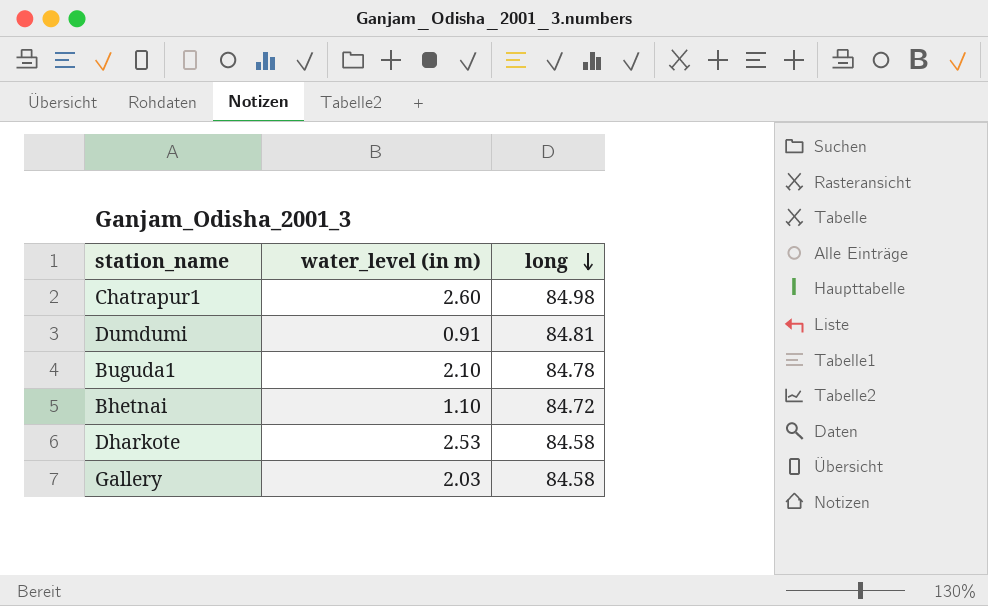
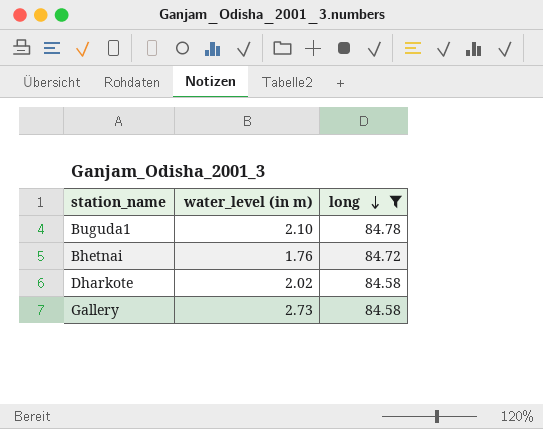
filter: none -> long <= 84.78
Bhetnai | water_level (in m): 1.10 -> 1.76
Dharkote | water_level (in m): 2.53 -> 2.02
Gallery | water_level (in m): 2.03 -> 2.73

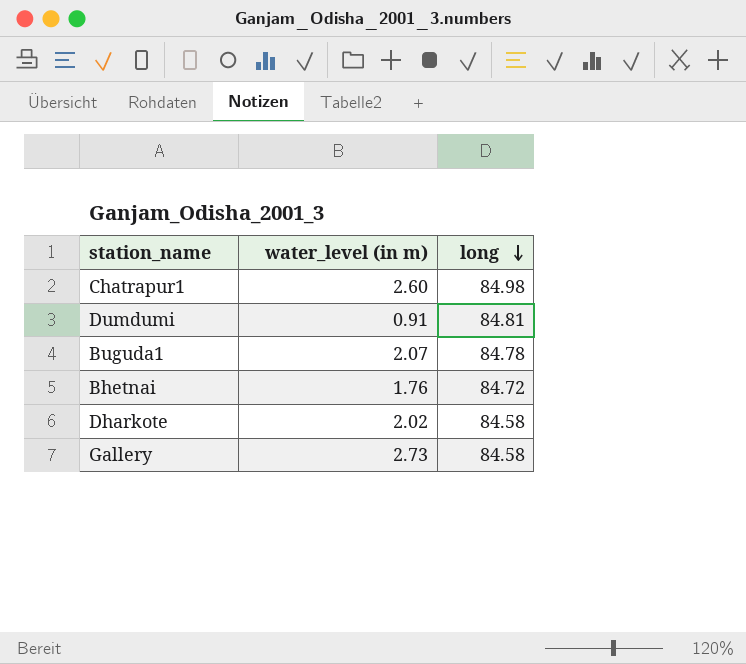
filter: long <= 84.78 -> none
Buguda1 | water_level (in m): 2.10 -> 2.07

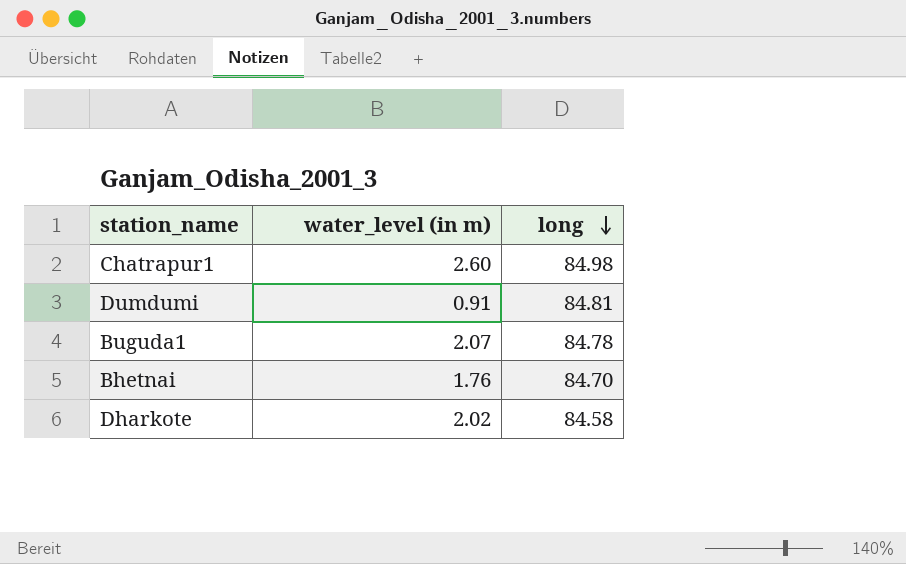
row Gallery: 2.73 | 84.58 -> none
Bhetnai | long: 84.72 -> 84.70

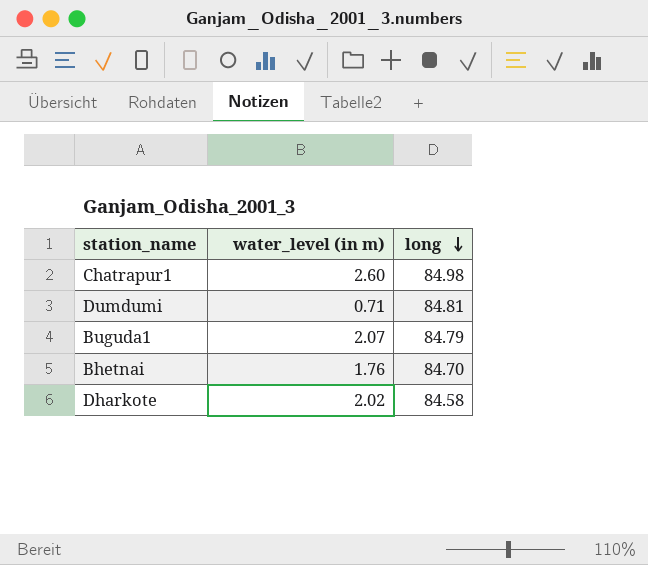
Dumdumi | water_level (in m): 0.91 -> 0.71
Buguda1 | long: 84.78 -> 84.79

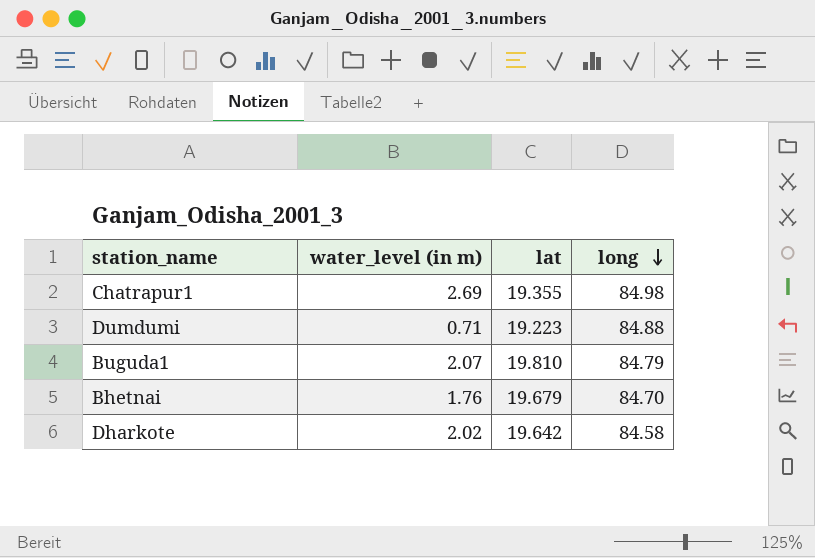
column lat | position: none -> 3
Chatrapur1 | water_level (in m): 2.60 -> 2.69
Dumdumi | long: 84.81 -> 84.88

